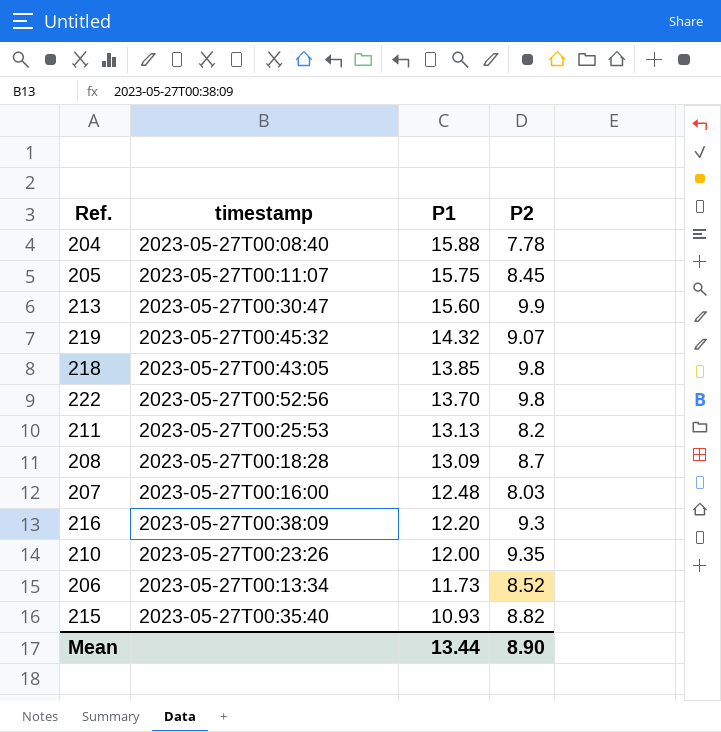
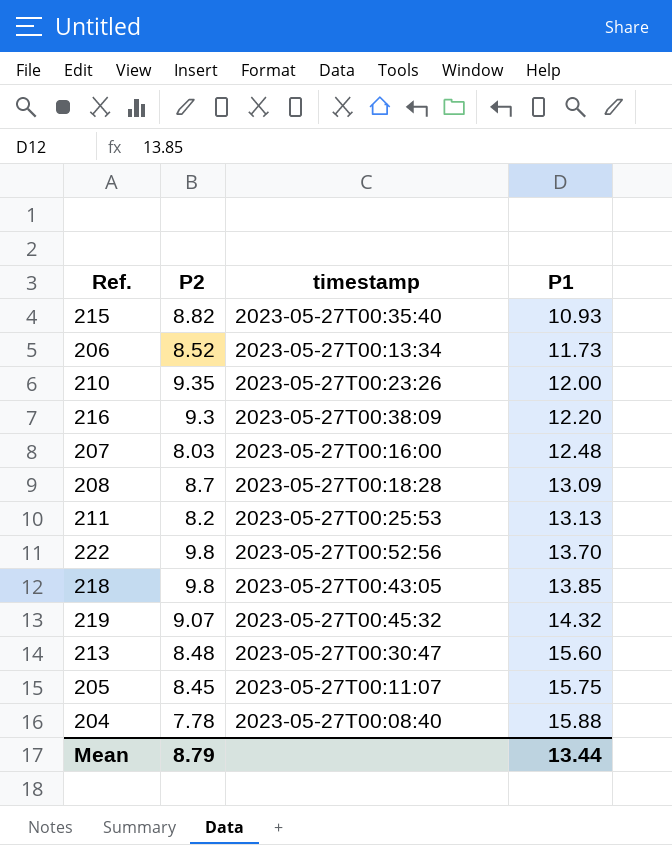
row order: P1 descending -> P1 ascending
column P2 | position: 4 -> 2
213 | P2: 9.9 -> 8.48
Mean | P2: 8.90 -> 8.79

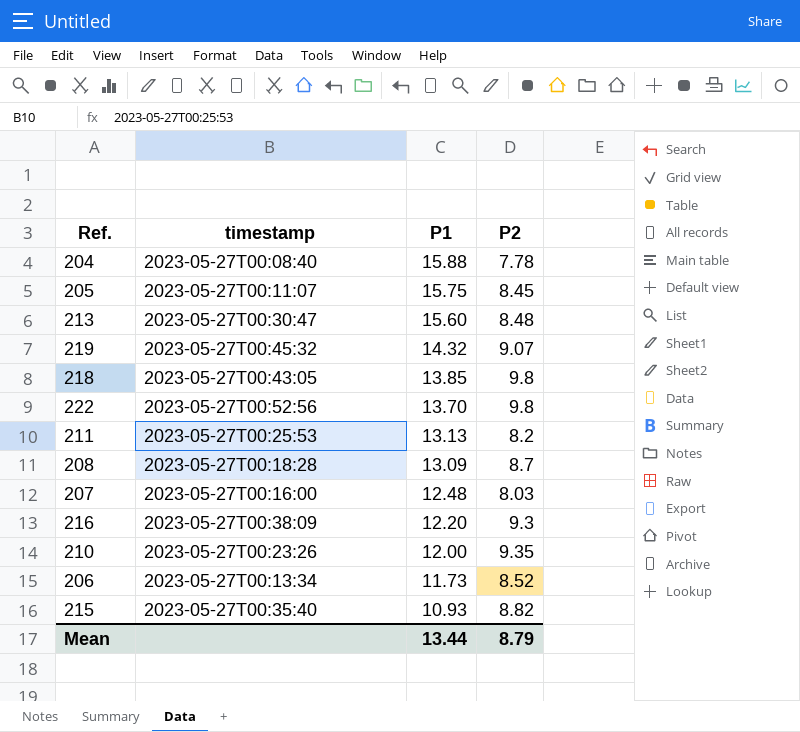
row order: P1 ascending -> P1 descending
column P2 | position: 2 -> 4

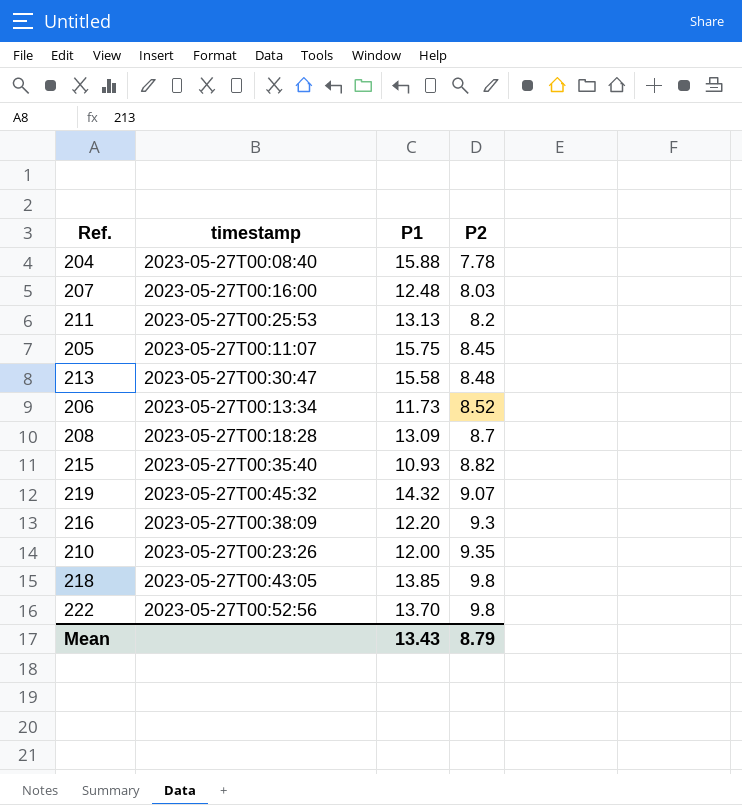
row order: P1 descending -> P2 ascending
213 | P1: 15.60 -> 15.58
Mean | P1: 13.44 -> 13.43

